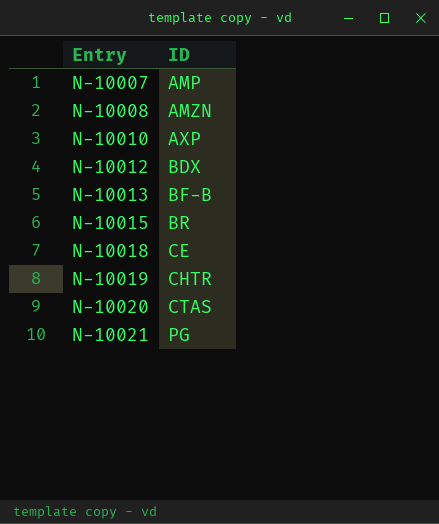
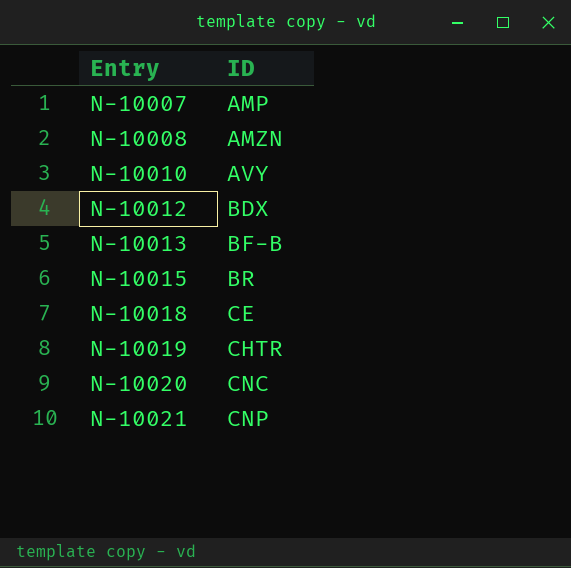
N-10010 | ID: AXP -> AVY
N-10020 | ID: CTAS -> CNC
N-10021 | ID: PG -> CNP

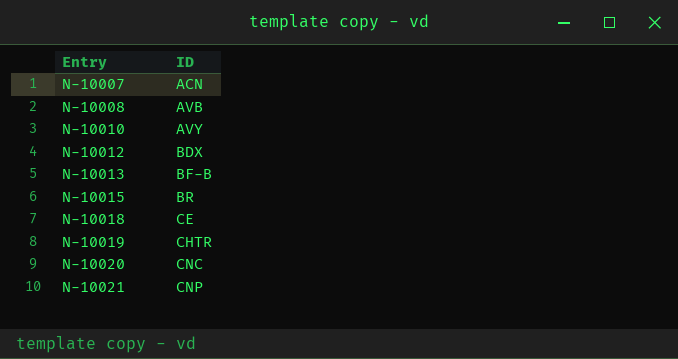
N-10007 | ID: AMP -> ACN
N-10008 | ID: AMZN -> AVB

